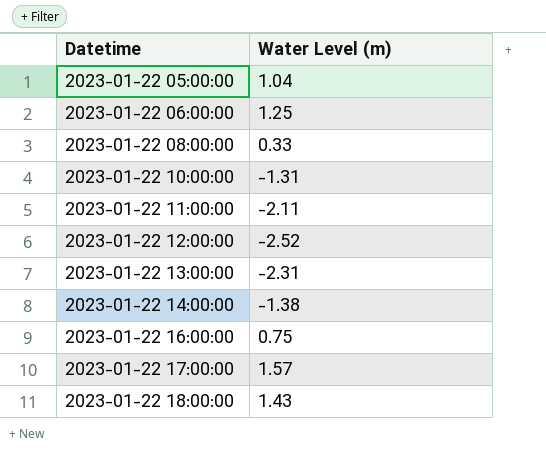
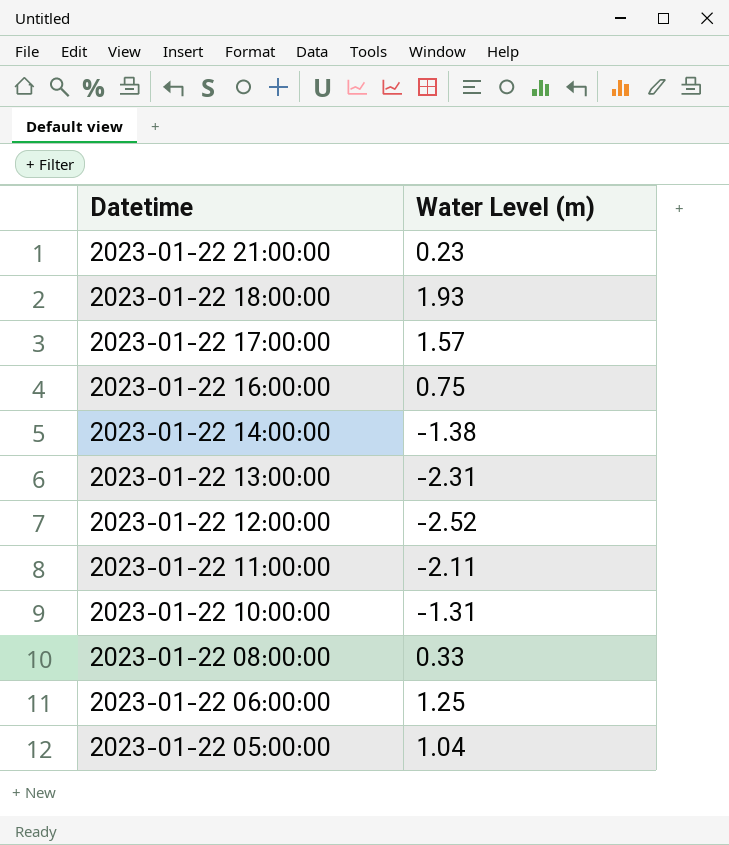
row order: Datetime ascending -> Datetime descending
row 2023-01-22 21:00:00: none -> 0.23
2023-01-22 18:00:00 | Water Level (m): 1.43 -> 1.93

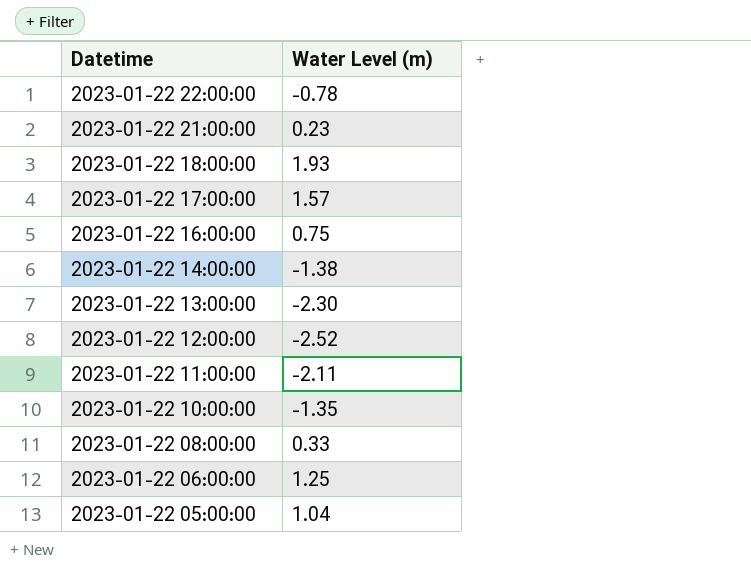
row 2023-01-22 22:00:00: none -> -0.78
2023-01-22 13:00:00 | Water Level (m): -2.31 -> -2.30
2023-01-22 10:00:00 | Water Level (m): -1.31 -> -1.35

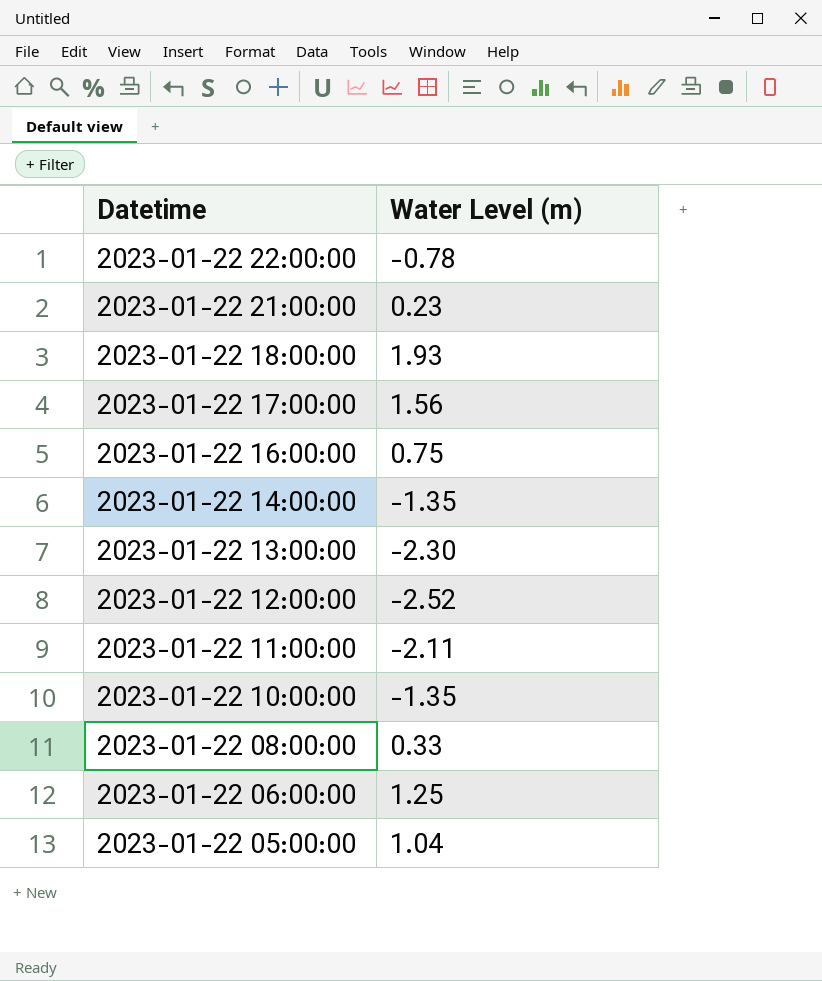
2023-01-22 17:00:00 | Water Level (m): 1.57 -> 1.56
2023-01-22 14:00:00 | Water Level (m): -1.38 -> -1.35

